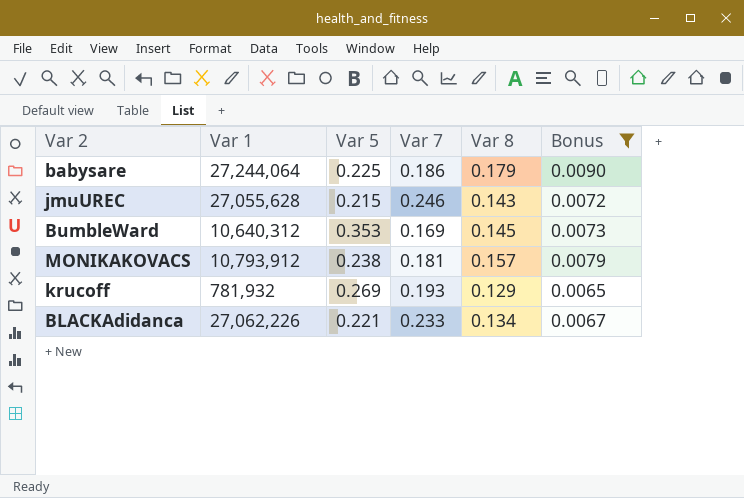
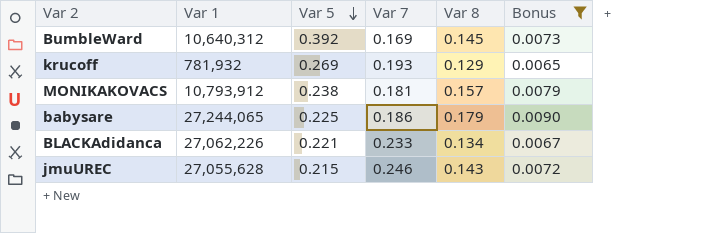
row order: none -> Var 5 descending
BumbleWard | Var 5: 0.353 -> 0.392
babysare | Var 1: 27,244,064 -> 27,244,065

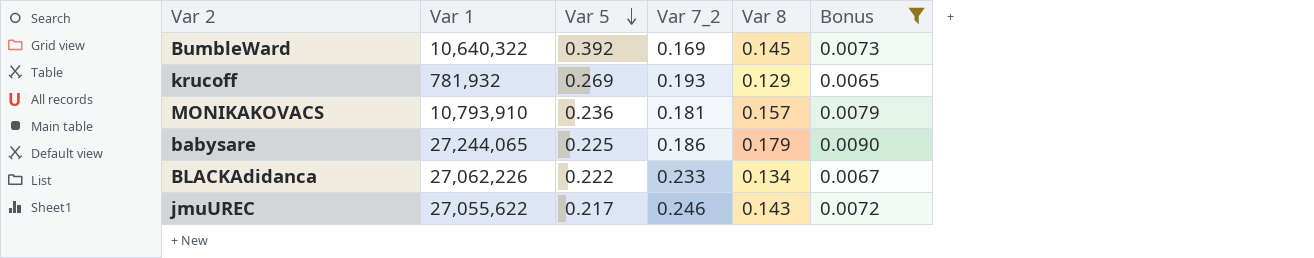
column name: Var 7 -> Var 7_2
BumbleWard | Var 1: 10,640,312 -> 10,640,322
MONIKAKOVACS | Var 1: 10,793,912 -> 10,793,910
MONIKAKOVACS | Var 5: 0.238 -> 0.236
BLACKAdidanca | Var 5: 0.221 -> 0.222
jmuUREC | Var 1: 27,055,628 -> 27,055,622
jmuUREC | Var 5: 0.215 -> 0.217

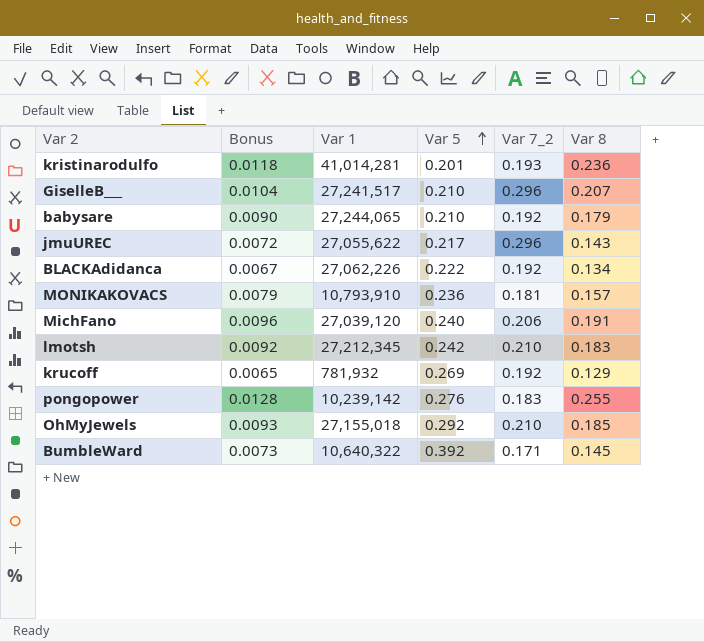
filter: Bonus <= 0.0090 -> none
row order: Var 5 descending -> Var 5 ascending
column Bonus | position: 6 -> 2
babysare | Var 5: 0.225 -> 0.210
babysare | Var 7_2: 0.186 -> 0.192
jmuUREC | Var 7_2: 0.246 -> 0.296
BLACKAdidanca | Var 7_2: 0.233 -> 0.192
krucoff | Var 7_2: 0.193 -> 0.192
BumbleWard | Var 7_2: 0.169 -> 0.171

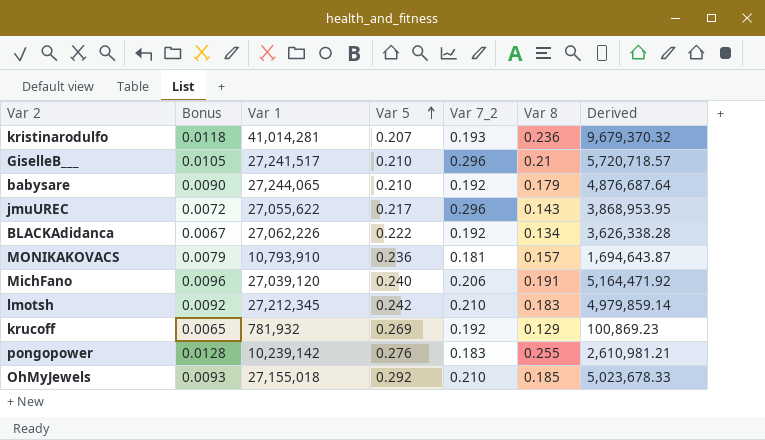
column Derived | formula: none -> [Var 1] * [Var 8]
row BumbleWard: 0.0073 | 10,640,322 | 0.392 | 0.171 | 0.145 -> none
kristinarodulfo | Var 5: 0.201 -> 0.207
GiselleB___ | Bonus: 0.0104 -> 0.0105
GiselleB___ | Var 8: 0.207 -> 0.21

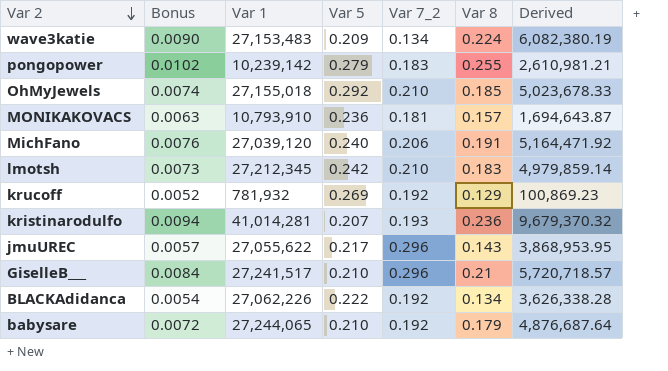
row order: Var 5 ascending -> Var 2 descending
column Bonus | formula: [Var 8] * 0.05 -> [Var 8] * 0.04
row wave3katie: none -> 0.0090 | 27,153,483 | 0.209 | 0.134 | 0.224 | 6,082,380.19
pongopower | Var 5: 0.276 -> 0.279

